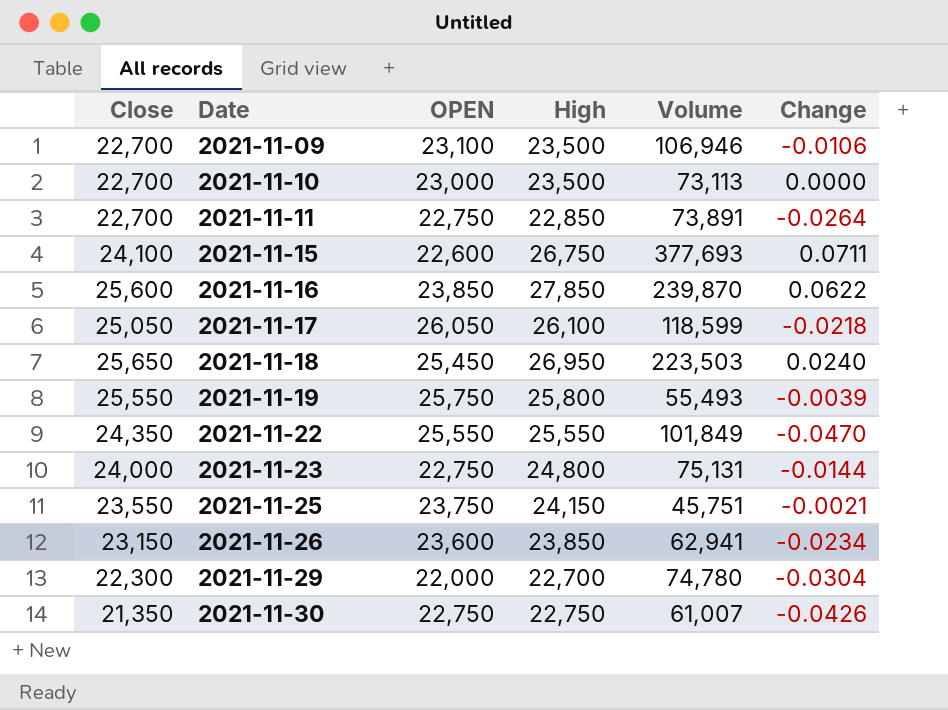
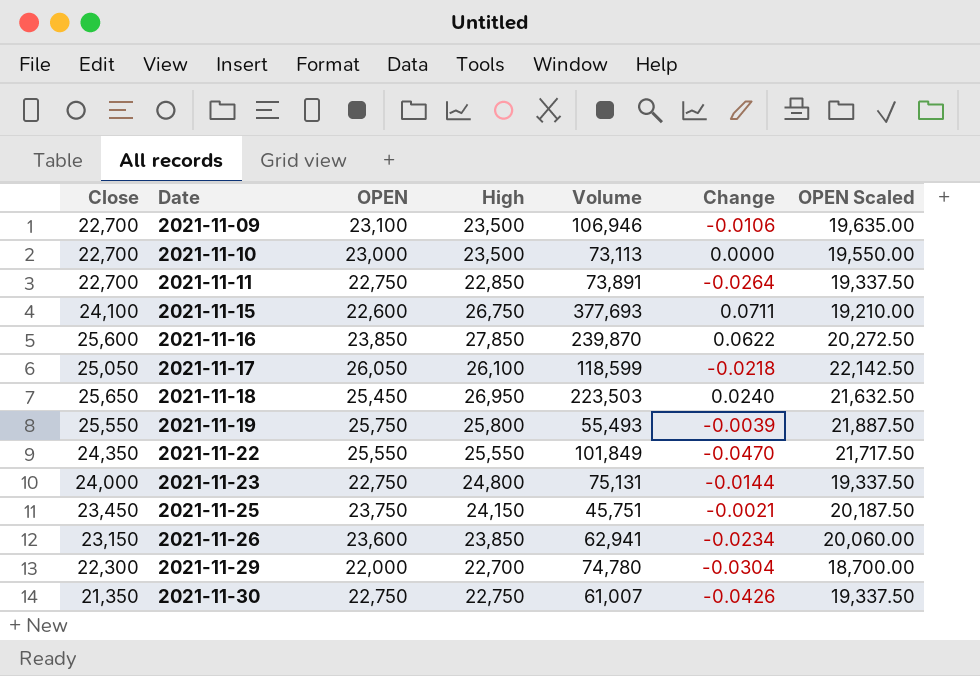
column OPEN Scaled | formula: none -> [OPEN] * 0.85
2021-11-25 | Close: 23,550 -> 23,450

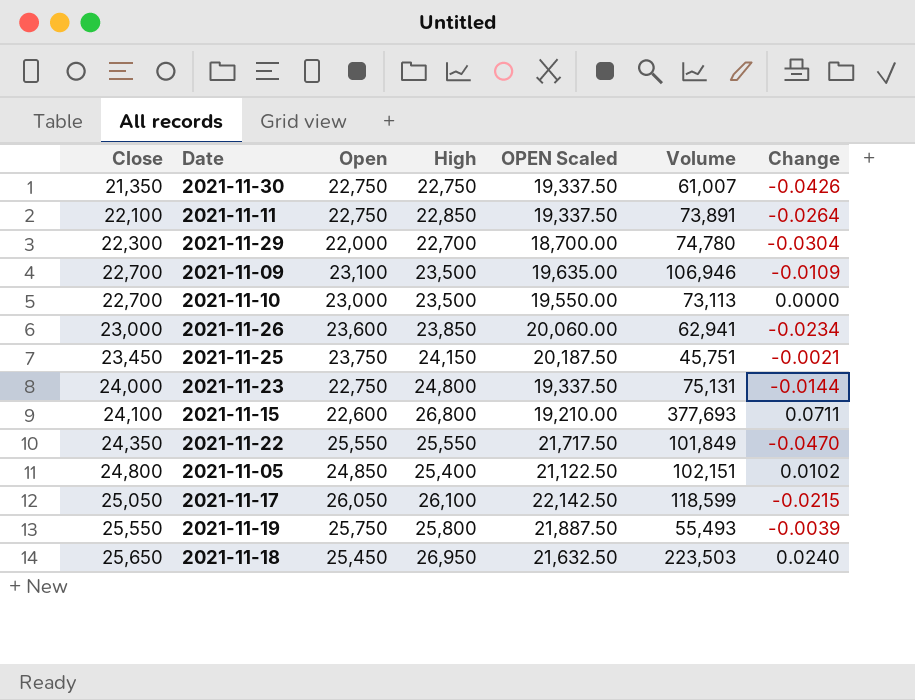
row order: Date ascending -> Close ascending
column name: OPEN -> Open
column OPEN Scaled | position: 7 -> 5
row 2021-11-16: 25,600 | 23,850 | 27,850 | 239,870 | 0.0622 | 20,272.50 -> none
2021-11-11 | Close: 22,700 -> 22,100
2021-11-09 | Change: -0.0106 -> -0.0109
2021-11-26 | Close: 23,150 -> 23,000
2021-11-15 | High: 26,750 -> 26,800
row 2021-11-05: none -> 24,800 | 24,850 | 25,400 | 21,122.50 | 102,151 | 0.0102
2021-11-17 | Change: -0.0218 -> -0.0215

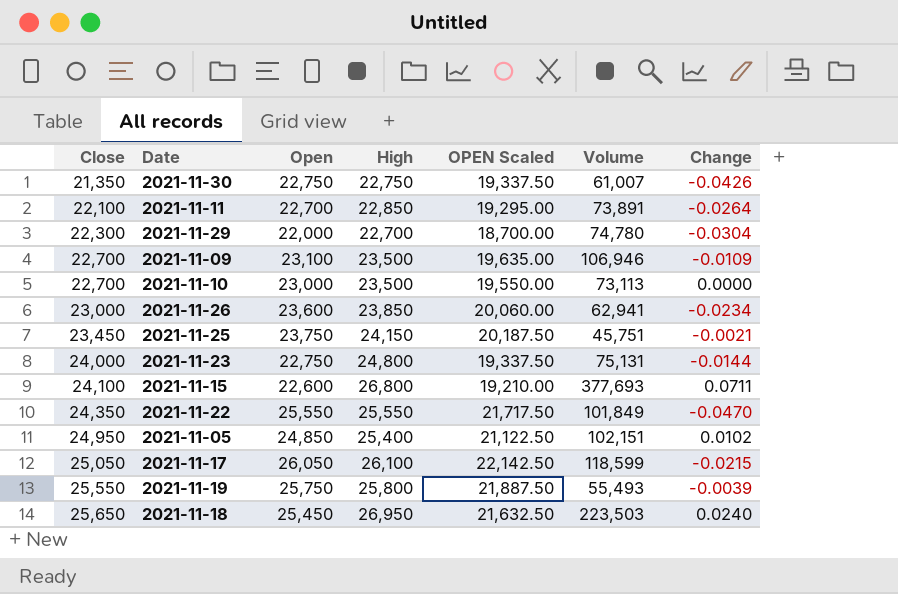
2021-11-11 | Open: 22,750 -> 22,700
2021-11-11 | OPEN Scaled: 19,337.50 -> 19,295.00
2021-11-05 | Close: 24,800 -> 24,950

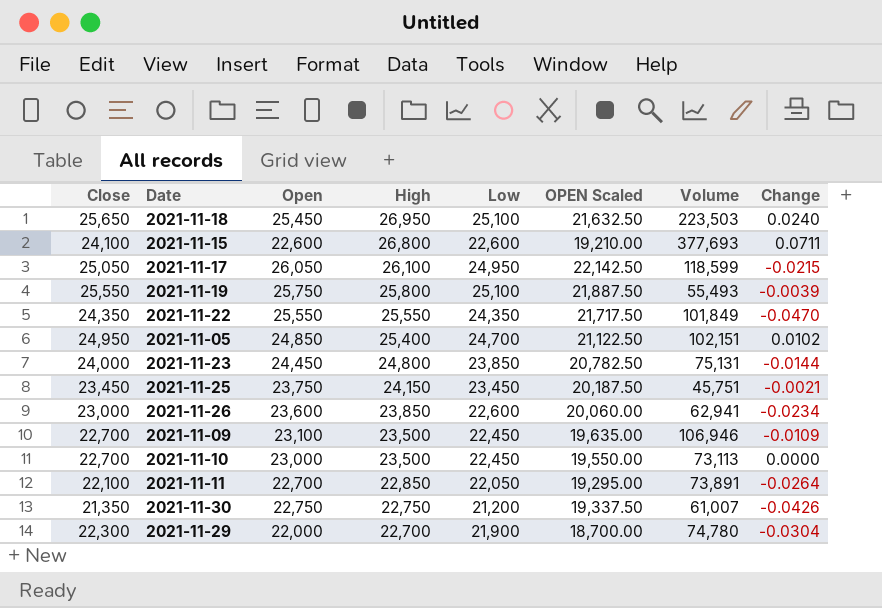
row order: Close ascending -> High descending
column Low | position: none -> 5
2021-11-23 | Open: 22,750 -> 24,450
2021-11-23 | OPEN Scaled: 19,337.50 -> 20,782.50

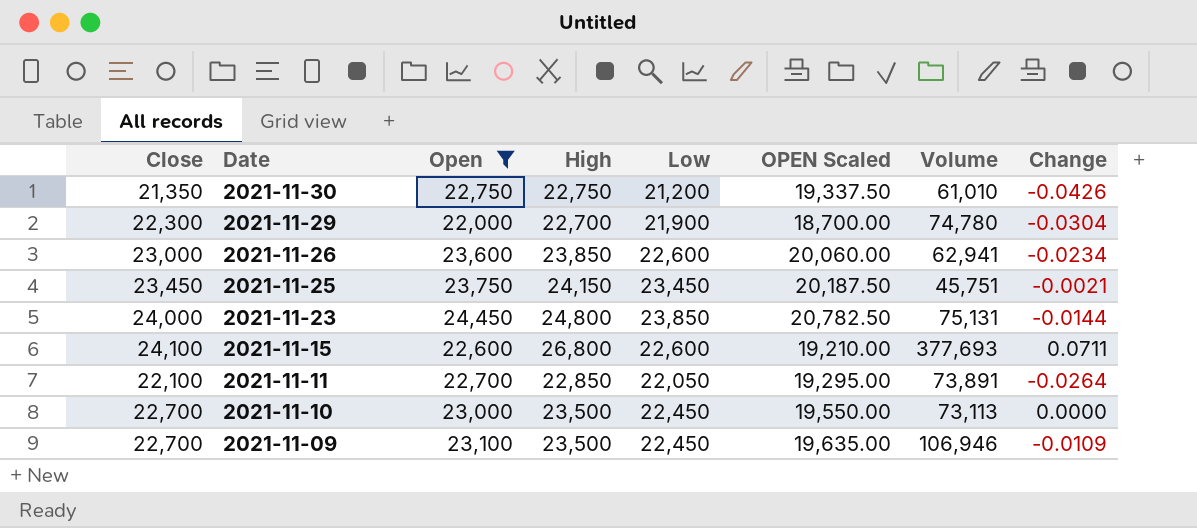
filter: none -> Open <= 24,450
row order: High descending -> Date descending
2021-11-30 | Volume: 61,007 -> 61,010

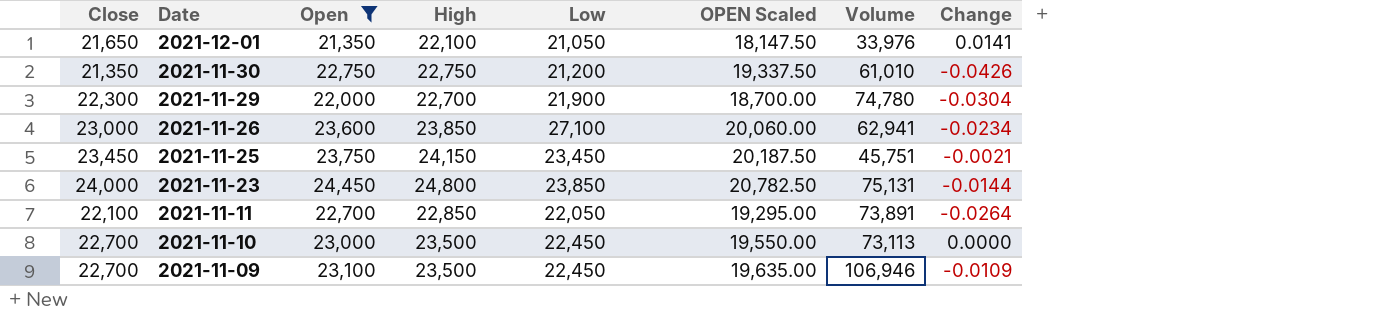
row 2021-11-15: 24,100 | 22,600 | 26,800 | 22,600 | 19,210.00 | 377,693 | 0.0711 -> none
row 2021-12-01: none -> 21,650 | 21,350 | 22,100 | 21,050 | 18,147.50 | 33,976 | 0.0141
2021-11-26 | Low: 22,600 -> 27,100

